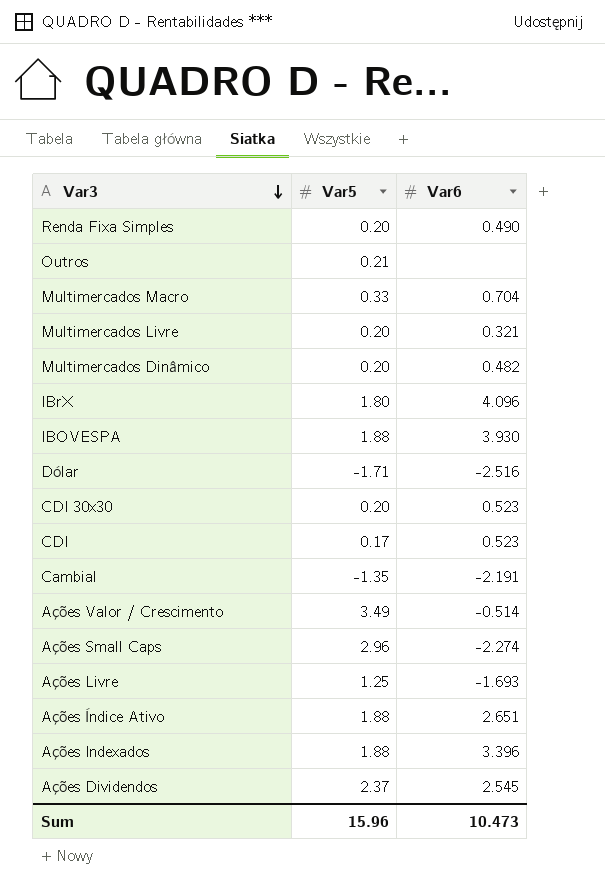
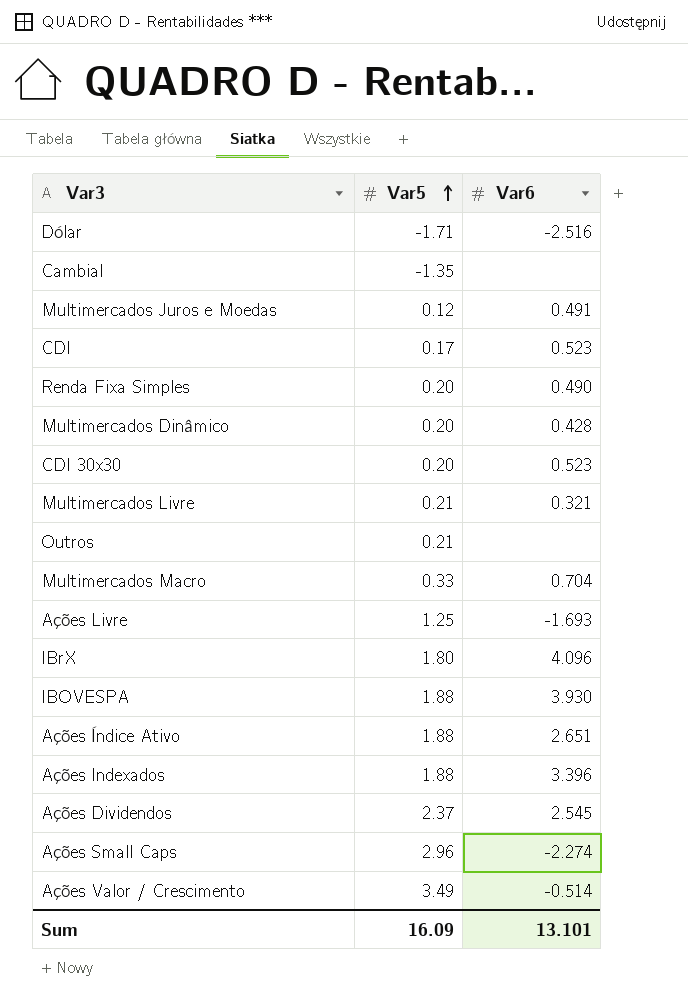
row order: Var3 descending -> Var5 ascending
Cambial | Var6: -2.191 -> none
row Multimercados Juros e Moedas: none -> 0.12 | 0.491
Multimercados Dinâmico | Var6: 0.482 -> 0.428
Multimercados Livre | Var5: 0.20 -> 0.21
Sum | Var5: 15.96 -> 16.09
Sum | Var6: 10.473 -> 13.101

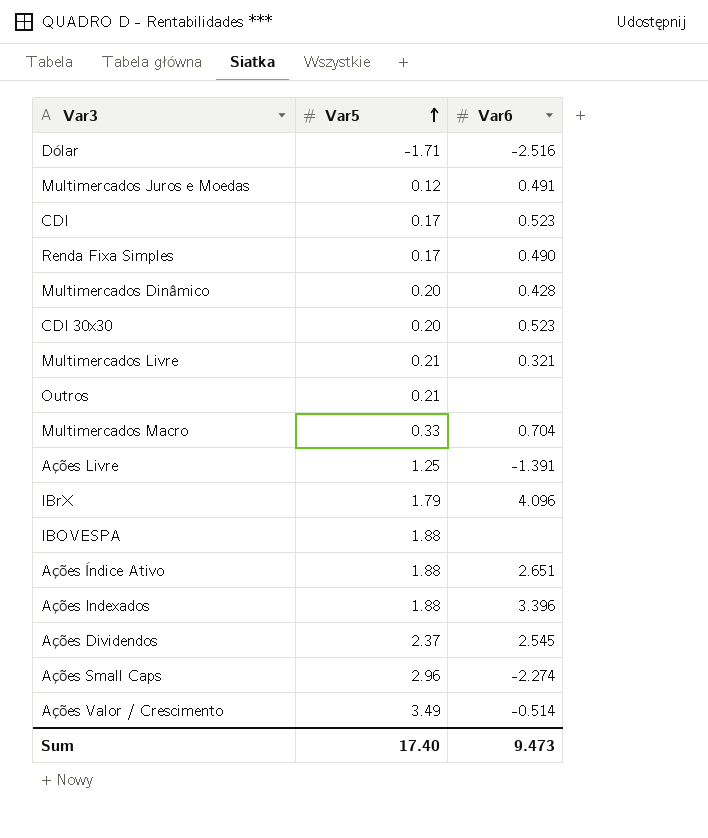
row Cambial: -1.35 | none -> none
Renda Fixa Simples | Var5: 0.20 -> 0.17
Ações Livre | Var6: -1.693 -> -1.391
IBrX | Var5: 1.80 -> 1.79
IBOVESPA | Var6: 3.930 -> none
Sum | Var5: 16.09 -> 17.40
Sum | Var6: 13.101 -> 9.473

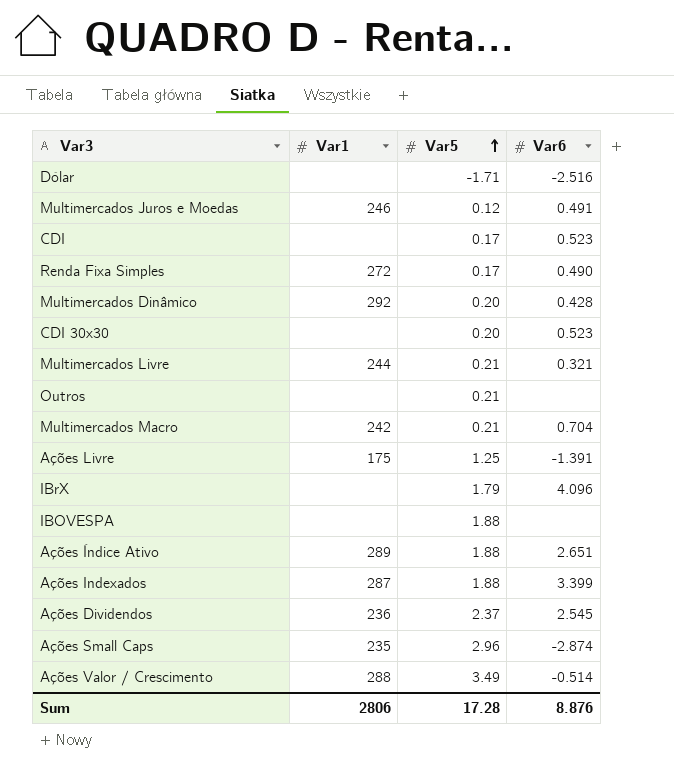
column Var1 | position: none -> 2
Multimercados Macro | Var5: 0.33 -> 0.21
Ações Indexados | Var6: 3.396 -> 3.399
Ações Small Caps | Var6: -2.274 -> -2.874
Sum | Var5: 17.40 -> 17.28
Sum | Var6: 9.473 -> 8.876

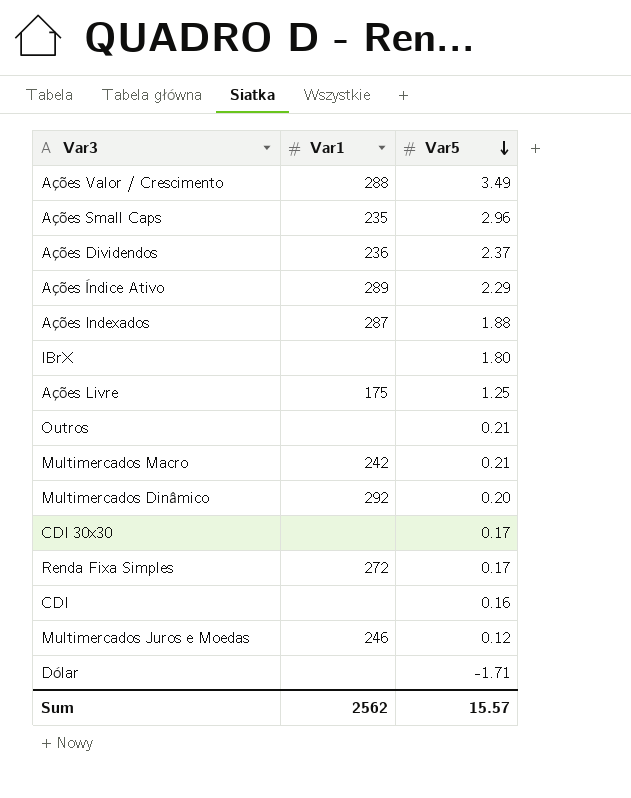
row order: Var5 ascending -> Var5 descending
column Var6 | position: 4 -> none
row Multimercados Livre: 244 | 0.21 | 0.321 -> none
row IBOVESPA: none | 1.88 | none -> none
Ações Índice Ativo | Var5: 1.88 -> 2.29
IBrX | Var5: 1.79 -> 1.80
CDI 30x30 | Var5: 0.20 -> 0.17
CDI | Var5: 0.17 -> 0.16
Sum | Var1: 2806 -> 2562
Sum | Var5: 17.28 -> 15.57

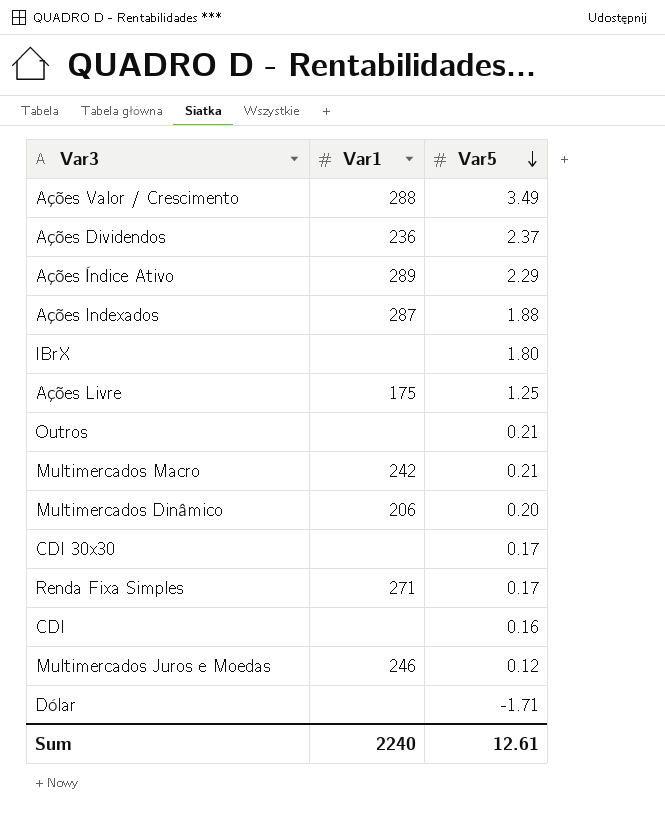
row Ações Small Caps: 235 | 2.96 -> none
Multimercados Dinâmico | Var1: 292 -> 206
Renda Fixa Simples | Var1: 272 -> 271
Sum | Var1: 2562 -> 2240
Sum | Var5: 15.57 -> 12.61

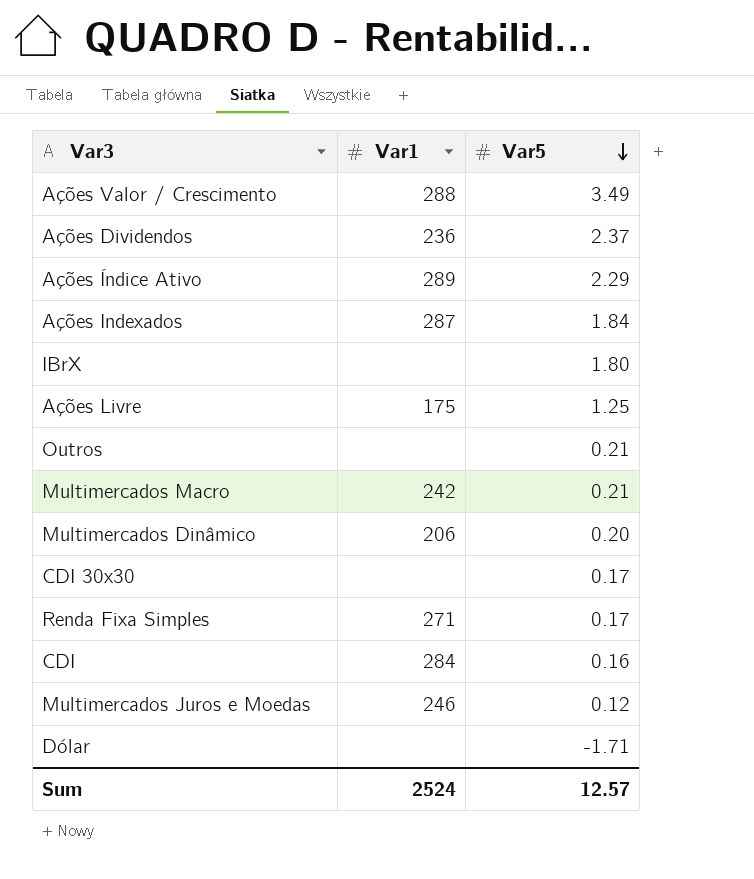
Ações Indexados | Var5: 1.88 -> 1.84
CDI | Var1: none -> 284
Sum | Var1: 2240 -> 2524
Sum | Var5: 12.61 -> 12.57

